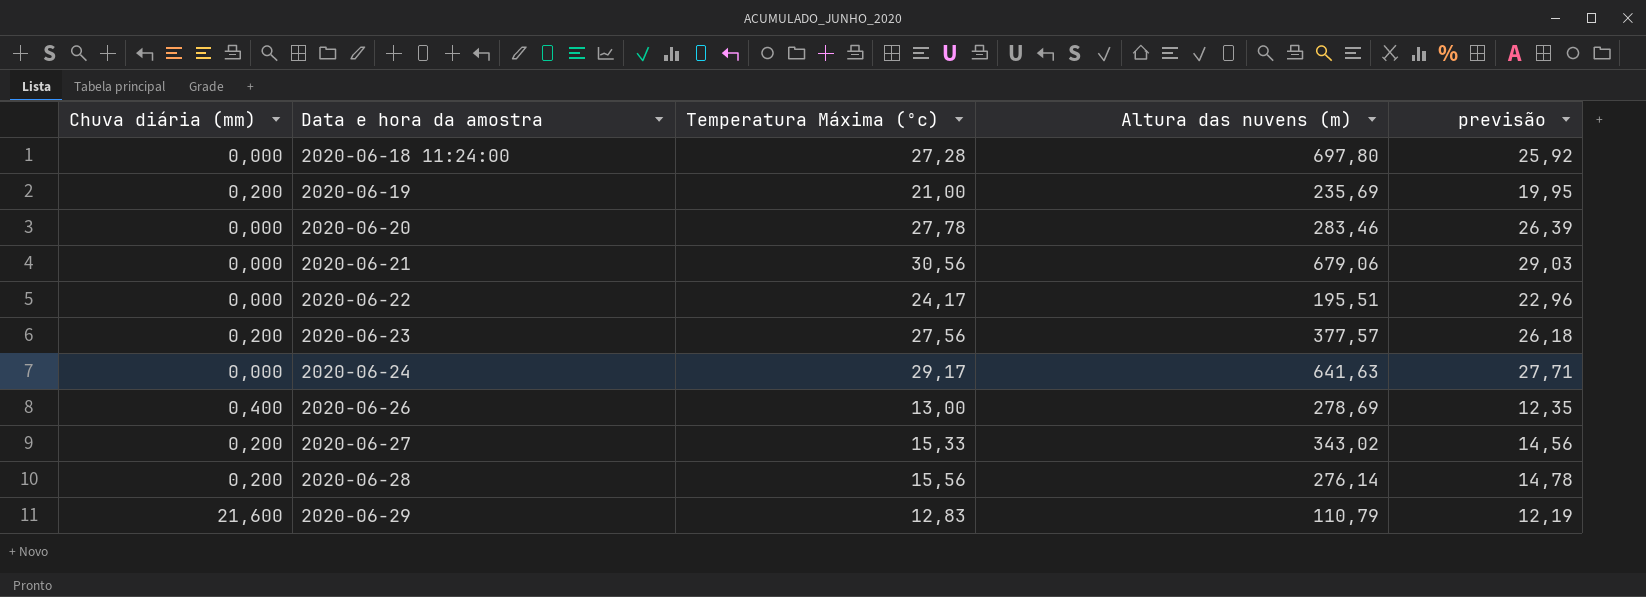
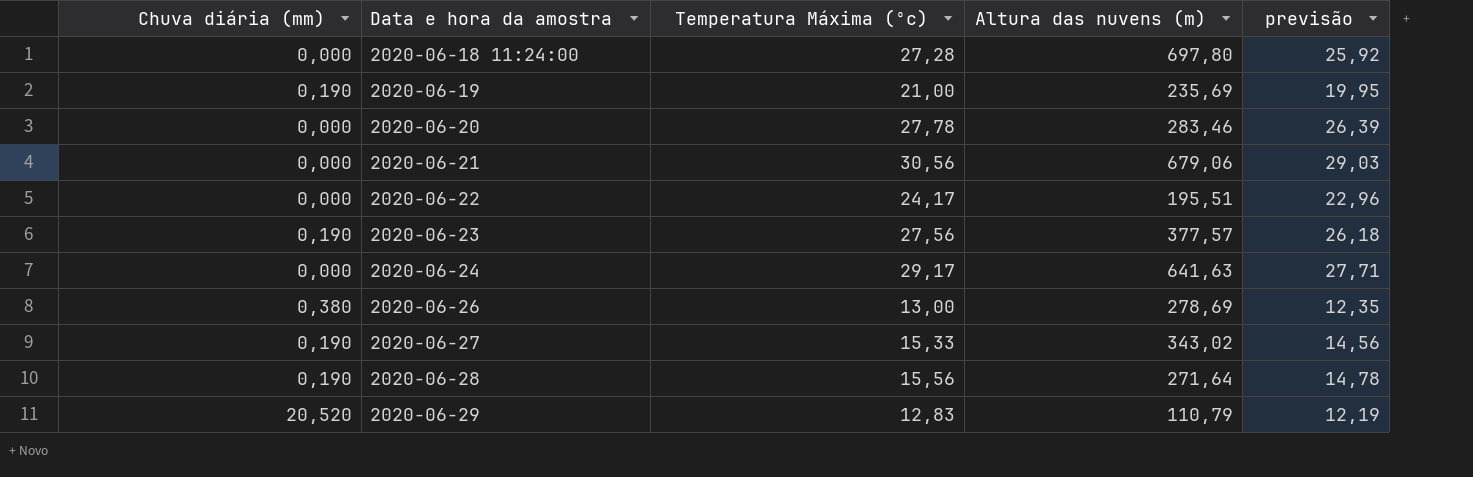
2020-06-19 | Chuva diária (mm): 0,200 -> 0,190
2020-06-23 | Chuva diária (mm): 0,200 -> 0,190
2020-06-26 | Chuva diária (mm): 0,400 -> 0,380
2020-06-27 | Chuva diária (mm): 0,200 -> 0,190
2020-06-28 | Chuva diária (mm): 0,200 -> 0,190
2020-06-28 | Altura das nuvens (m): 276,14 -> 271,64
2020-06-29 | Chuva diária (mm): 21,600 -> 20,520

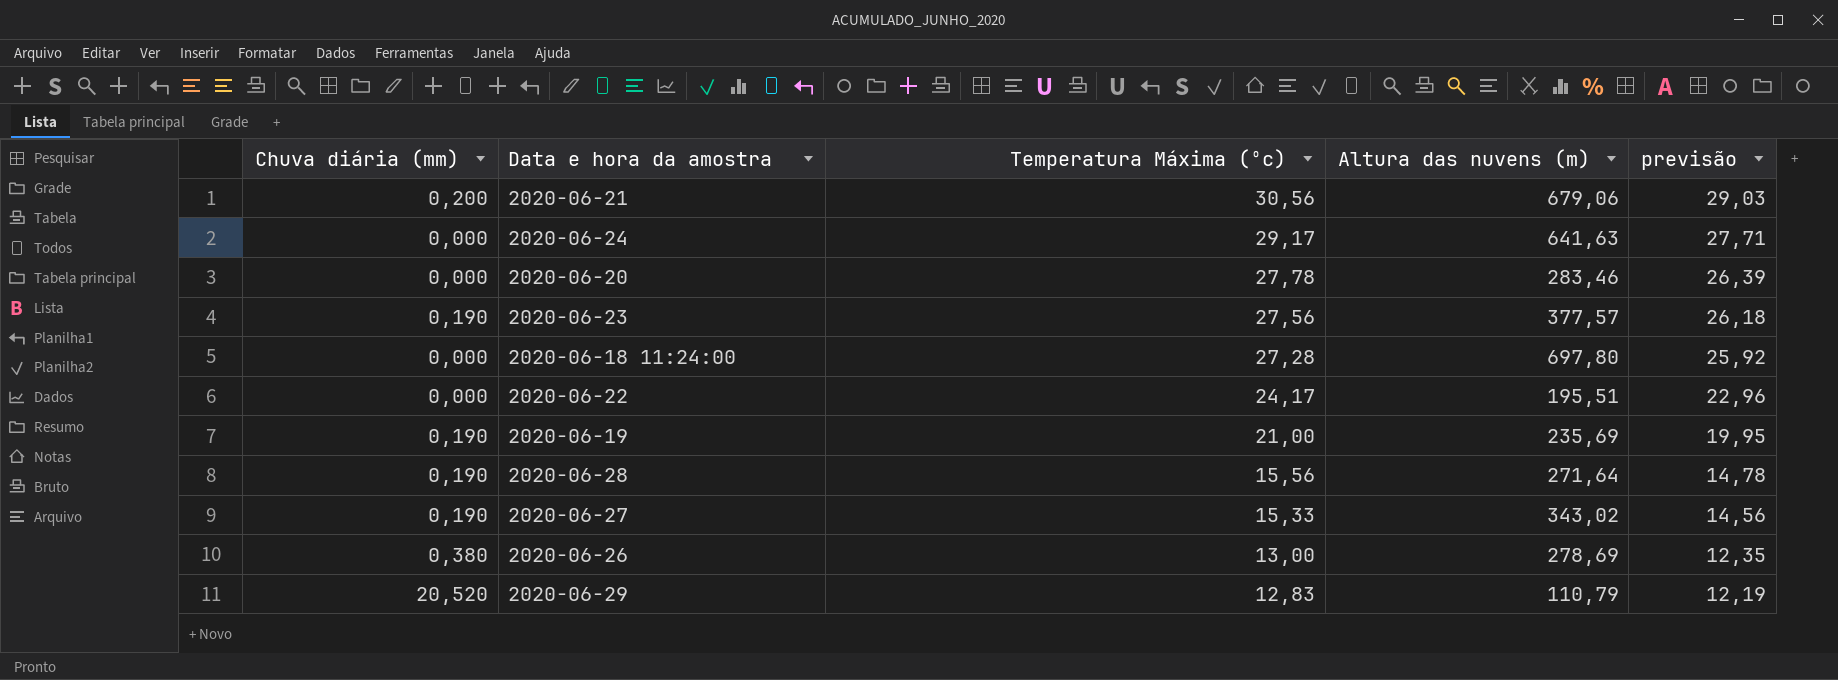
row order: Data e hora da amostra ascending -> Temperatura Máxima (ºc) descending
2020-06-21 | Chuva diária (mm): 0,000 -> 0,200

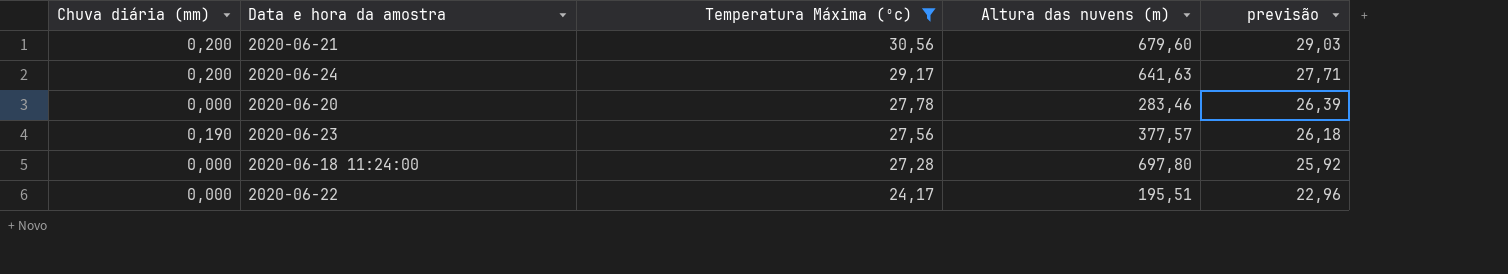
filter: none -> Temperatura Máxima (ºc) >= 24,17
2020-06-21 | Altura das nuvens (m): 679,06 -> 679,60
2020-06-24 | Chuva diária (mm): 0,000 -> 0,200

